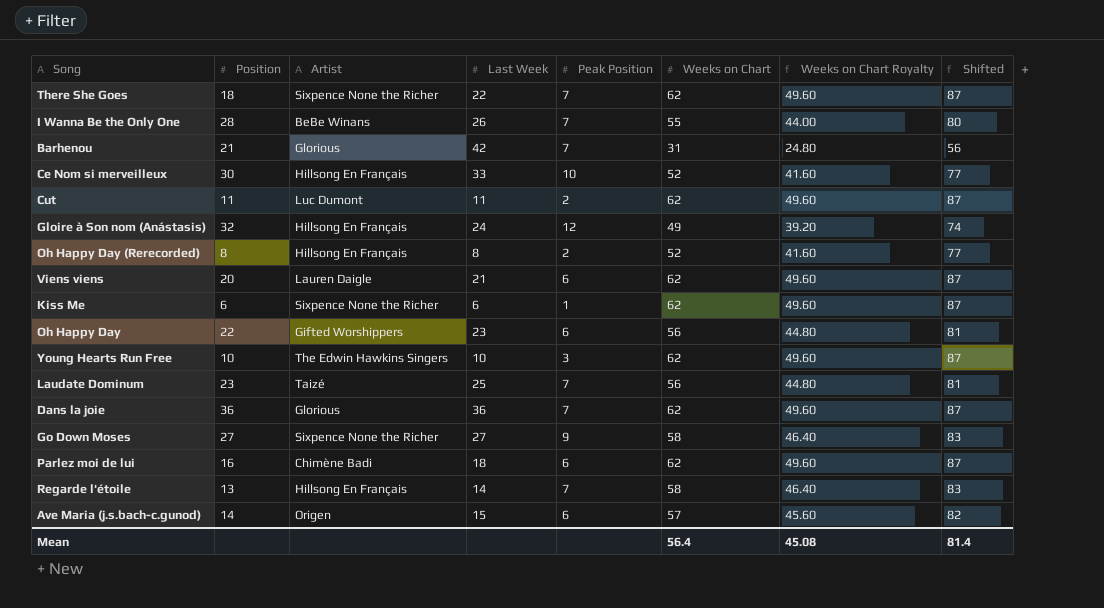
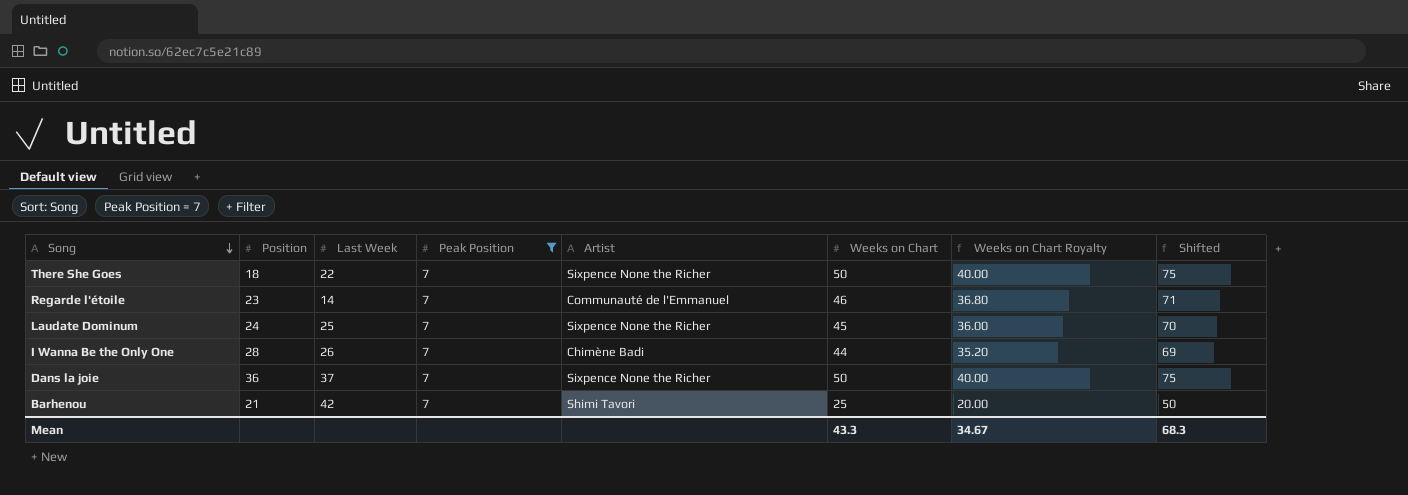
filter: none -> Peak Position = 7
row order: none -> Song descending
column Artist | position: 3 -> 5
There She Goes | Weeks on Chart: 62 -> 50
There She Goes | Weeks on Chart Royalty: 49.60 -> 40.00
There She Goes | Shifted: 87 -> 75
Regarde l'étoile | Position: 13 -> 23
Regarde l'étoile | Artist: Hillsong En Français -> Communauté de l'Emmanuel
Regarde l'étoile | Weeks on Chart: 58 -> 46
Regarde l'étoile | Weeks on Chart Royalty: 46.40 -> 36.80
Regarde l'étoile | Shifted: 83 -> 71
Laudate Dominum | Position: 23 -> 24
Laudate Dominum | Artist: Taizé -> Sixpence None the Richer
Laudate Dominum | Weeks on Chart: 56 -> 45
Laudate Dominum | Weeks on Chart Royalty: 44.80 -> 36.00
Laudate Dominum | Shifted: 81 -> 70
I Wanna Be the Only One | Artist: BeBe Winans -> Chimène Badi
I Wanna Be the Only One | Weeks on Chart: 55 -> 44
I Wanna Be the Only One | Weeks on Chart Royalty: 44.00 -> 35.20
I Wanna Be the Only One | Shifted: 80 -> 69
Dans la joie | Last Week: 36 -> 37
Dans la joie | Artist: Glorious -> Sixpence None the Richer
Dans la joie | Weeks on Chart: 62 -> 50
Dans la joie | Weeks on Chart Royalty: 49.60 -> 40.00
Dans la joie | Shifted: 87 -> 75
Barhenou | Artist: Glorious -> Shimi Tavori
Barhenou | Weeks on Chart: 31 -> 25
Barhenou | Weeks on Chart Royalty: 24.80 -> 20.00
Barhenou | Shifted: 56 -> 50
Mean | Weeks on Chart: 56.4 -> 43.3
Mean | Weeks on Chart Royalty: 45.08 -> 34.67
Mean | Shifted: 81.4 -> 68.3

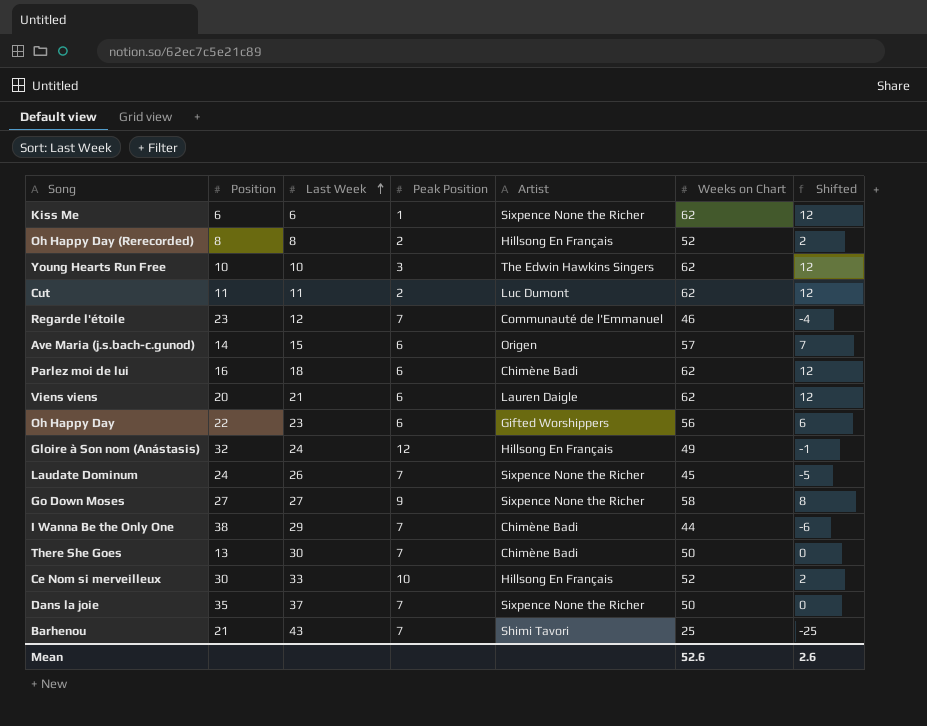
filter: Peak Position = 7 -> none
row order: Song descending -> Last Week ascending
column Weeks on Chart Royalty | formula: [Weeks on Chart] * 0.8 -> none
column Shifted | formula: [Weeks on Chart] + 25 -> [Weeks on Chart] - 50
Regarde l'étoile | Last Week: 14 -> 12
Laudate Dominum | Last Week: 25 -> 26
I Wanna Be the Only One | Position: 28 -> 38
I Wanna Be the Only One | Last Week: 26 -> 29
There She Goes | Position: 18 -> 13
There She Goes | Last Week: 22 -> 30
There She Goes | Artist: Sixpence None the Richer -> Chimène Badi
Dans la joie | Position: 36 -> 35
Barhenou | Last Week: 42 -> 43
Mean | Weeks on Chart: 43.3 -> 52.6
Mean | Shifted: 68.3 -> 2.6

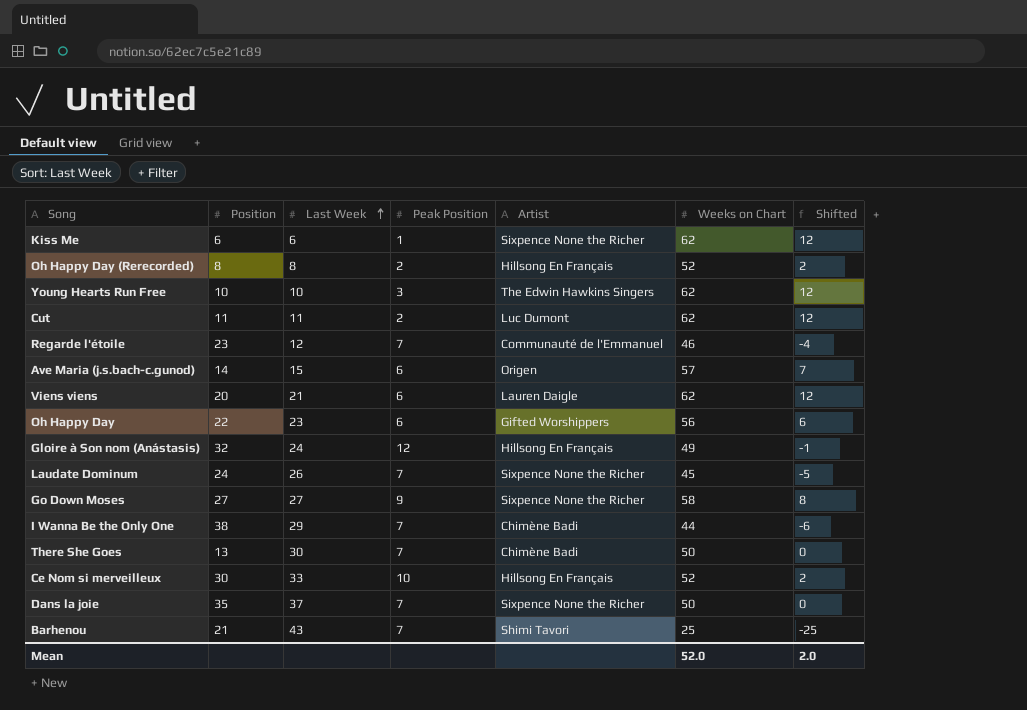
row Parlez moi de lui: 16 | 18 | 6 | Chimène Badi | 62 | 12 -> none
Mean | Weeks on Chart: 52.6 -> 52.0
Mean | Shifted: 2.6 -> 2.0

